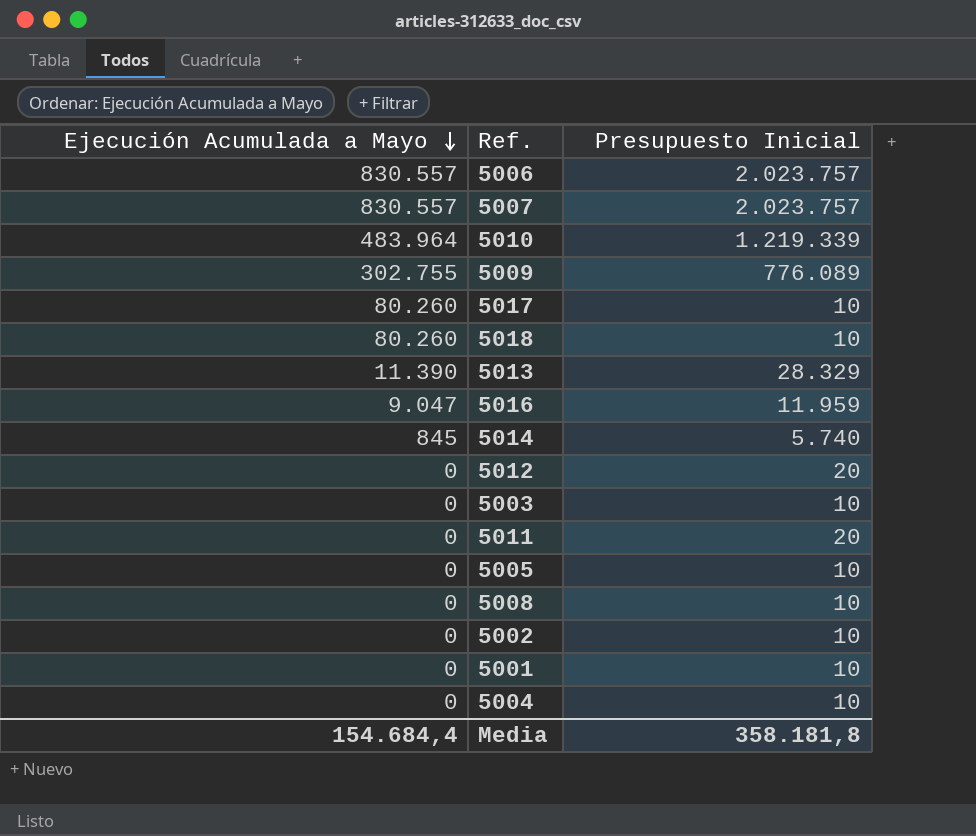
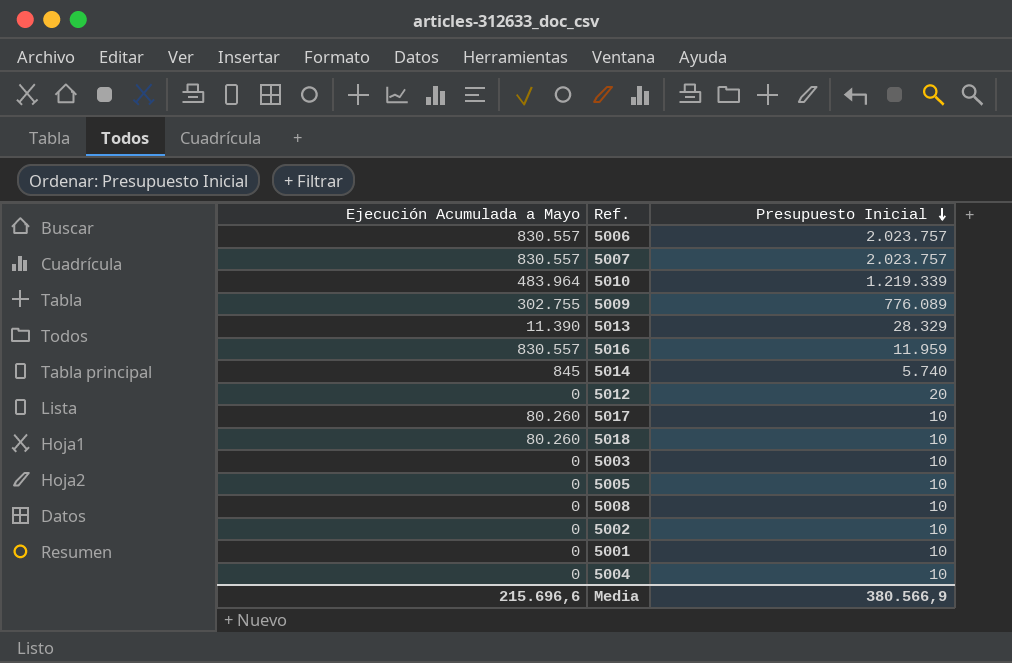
row order: Ejecución Acumulada a Mayo descending -> Presupuesto Inicial descending
row 5011: 0 | 20 -> none
5016 | Ejecución Acumulada a Mayo: 9.047 -> 830.557
Media | Ejecución Acumulada a Mayo: 154.684,4 -> 215.696,6
Media | Presupuesto Inicial: 358.181,8 -> 380.566,9

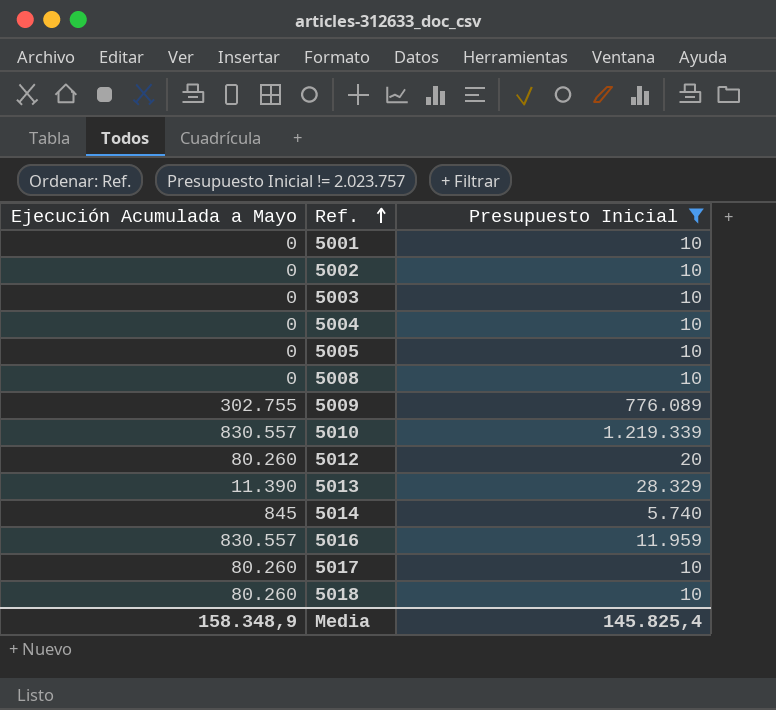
filter: none -> Presupuesto Inicial != 2.023.757
row order: Presupuesto Inicial descending -> Ref. ascending
5010 | Ejecución Acumulada a Mayo: 483.964 -> 830.557
5012 | Ejecución Acumulada a Mayo: 0 -> 80.260
Media | Ejecución Acumulada a Mayo: 215.696,6 -> 158.348,9
Media | Presupuesto Inicial: 380.566,9 -> 145.825,4

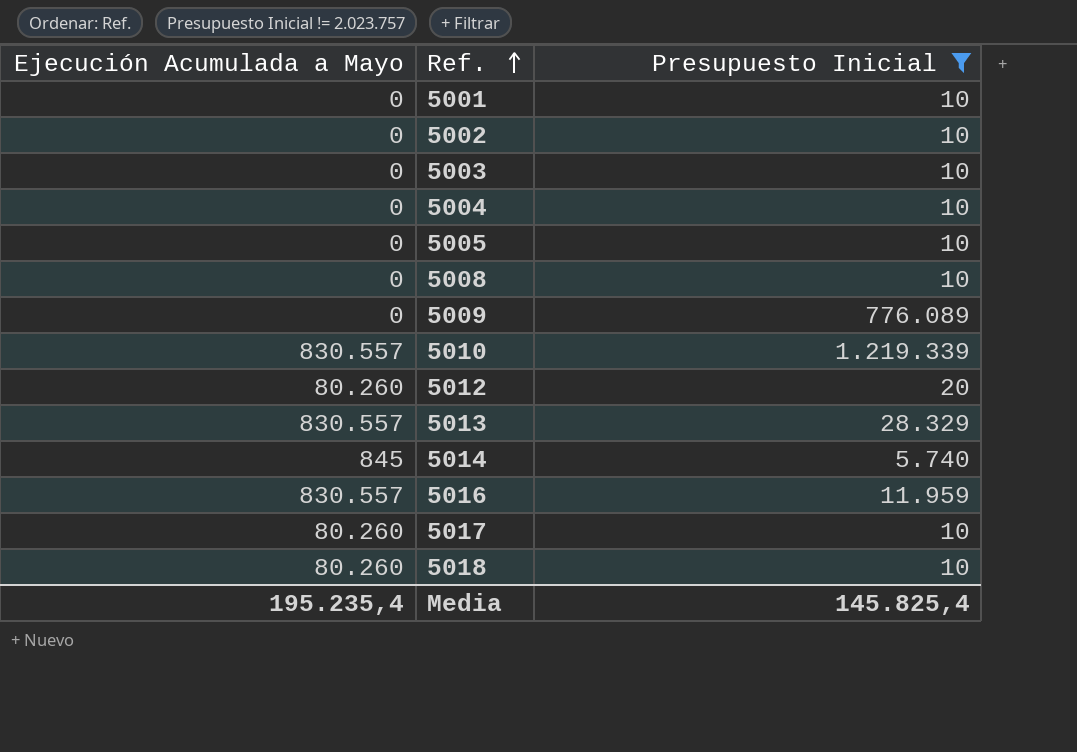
5009 | Ejecución Acumulada a Mayo: 302.755 -> 0
5013 | Ejecución Acumulada a Mayo: 11.390 -> 830.557
Media | Ejecución Acumulada a Mayo: 158.348,9 -> 195.235,4

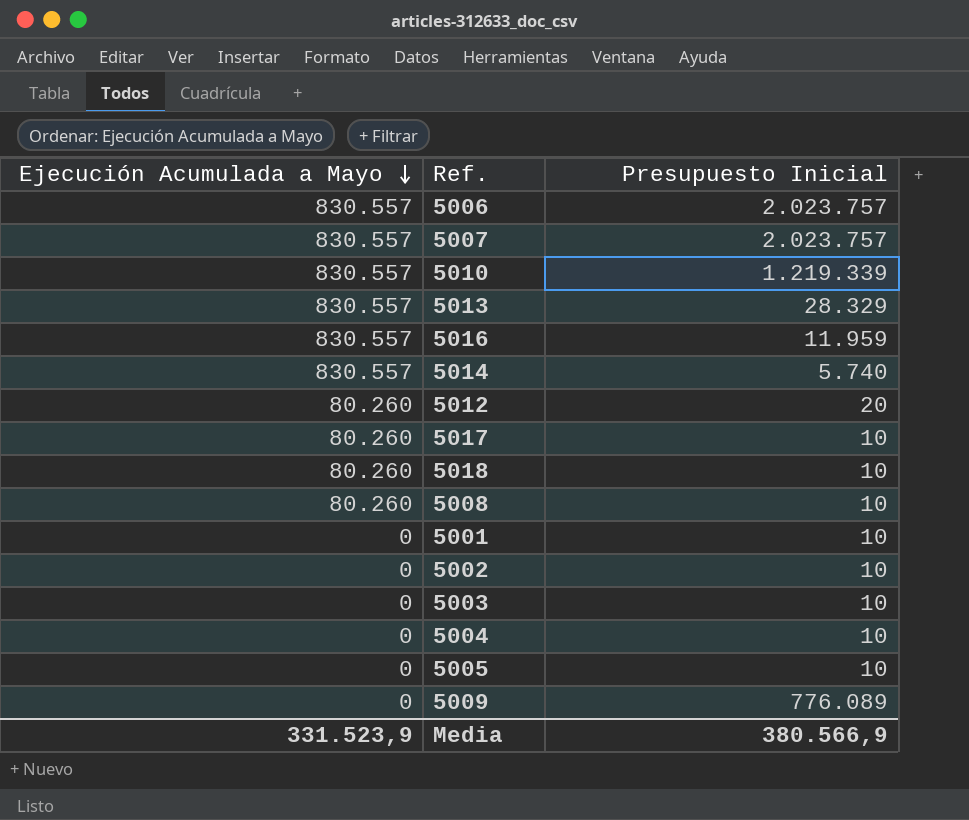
filter: Presupuesto Inicial != 2.023.757 -> none
row order: Ref. ascending -> Ejecución Acumulada a Mayo descending
5014 | Ejecución Acumulada a Mayo: 845 -> 830.557
5008 | Ejecución Acumulada a Mayo: 0 -> 80.260
Media | Ejecución Acumulada a Mayo: 195.235,4 -> 331.523,9
Media | Presupuesto Inicial: 145.825,4 -> 380.566,9

